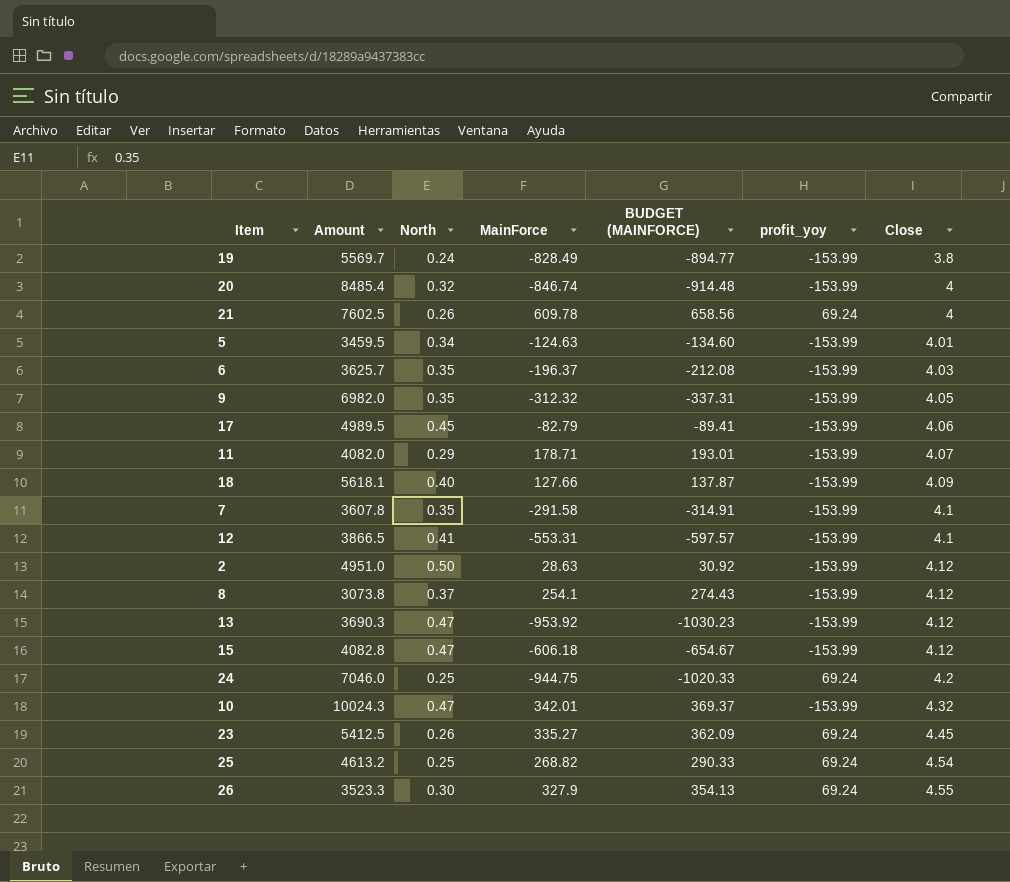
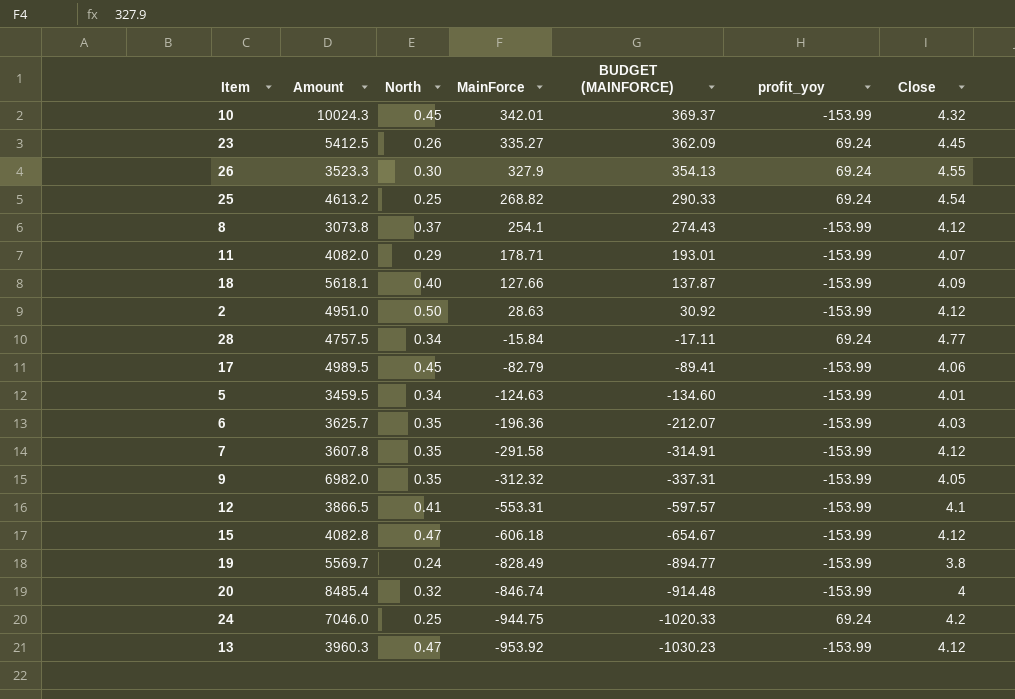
row order: Close ascending -> MainForce descending
row 21: 7602.5 | 0.26 | 609.78 | 658.56 | 69.24 | 4 -> none
10 | North: 0.47 -> 0.45
row 28: none -> 4757.5 | 0.34 | -15.84 | -17.11 | 69.24 | 4.77
6 | MainForce: -196.37 -> -196.36
6 | BUDGET (MAINFORCE): -212.08 -> -212.07
7 | Close: 4.1 -> 4.12
13 | Amount: 3690.3 -> 3960.3

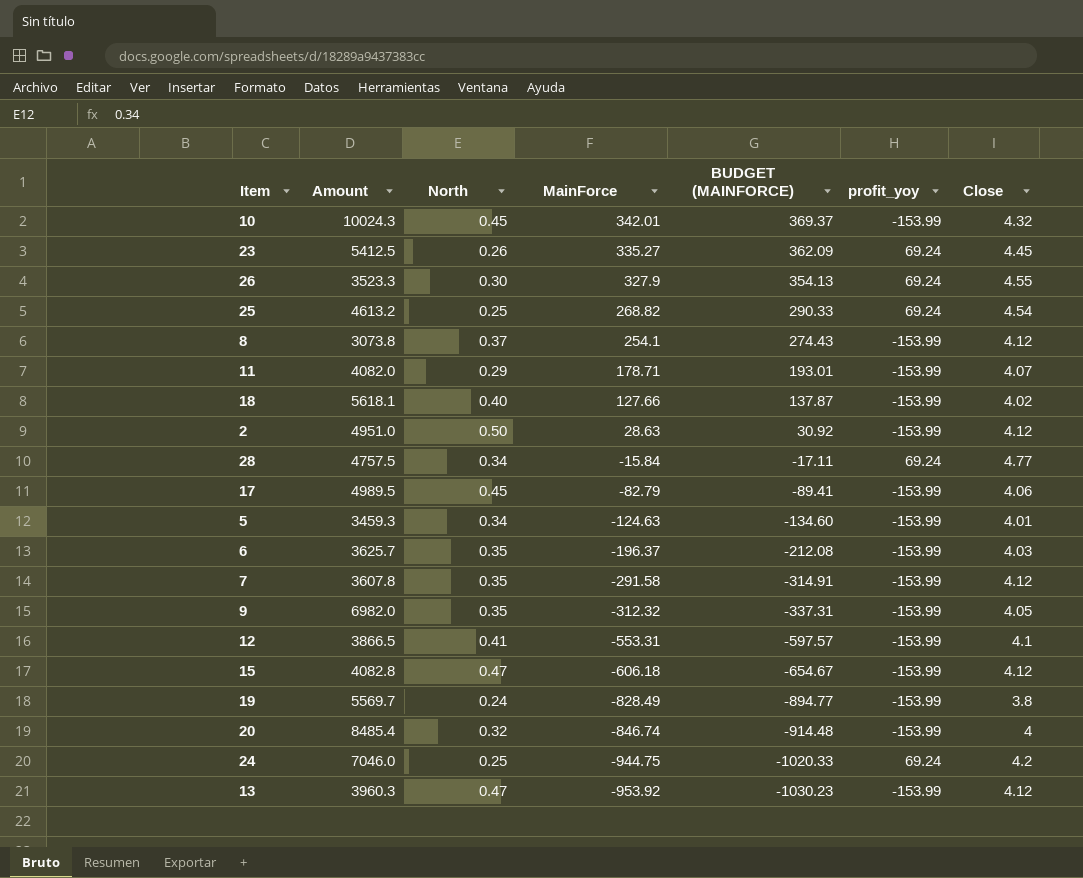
18 | Close: 4.09 -> 4.02
5 | Amount: 3459.5 -> 3459.3
6 | MainForce: -196.36 -> -196.37
6 | BUDGET (MAINFORCE): -212.07 -> -212.08

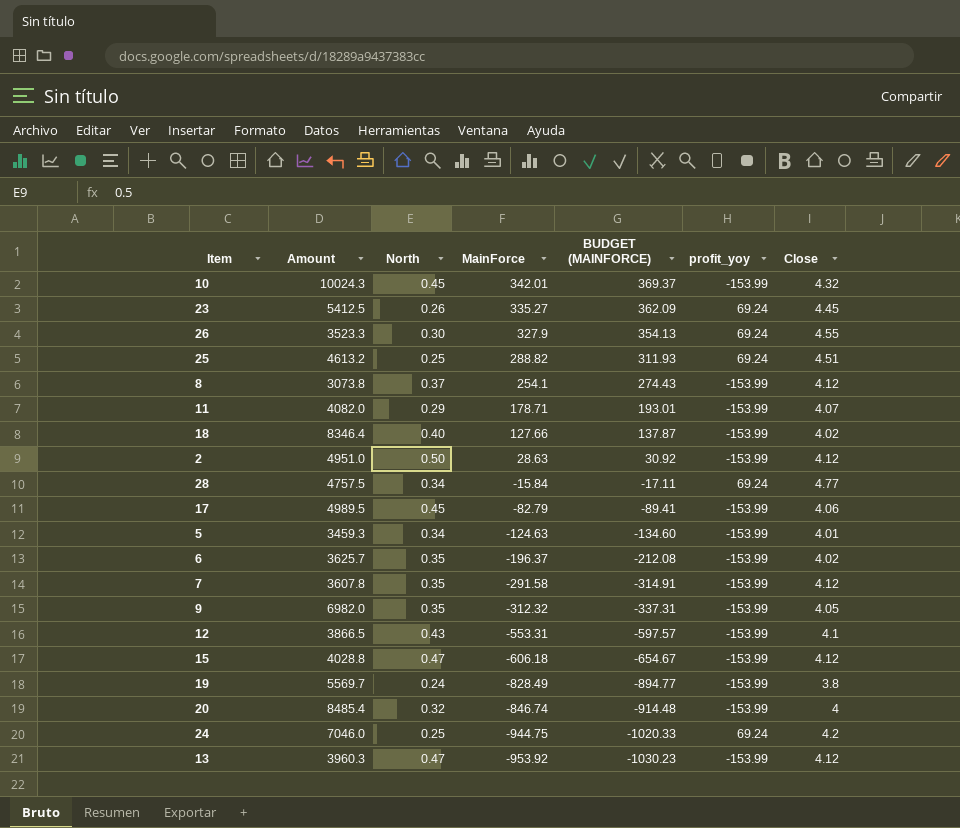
25 | MainForce: 268.82 -> 288.82
25 | BUDGET (MAINFORCE): 290.33 -> 311.93
25 | Close: 4.54 -> 4.51
18 | Amount: 5618.1 -> 8346.4
6 | Close: 4.03 -> 4.02
12 | North: 0.41 -> 0.43
15 | Amount: 4082.8 -> 4028.8

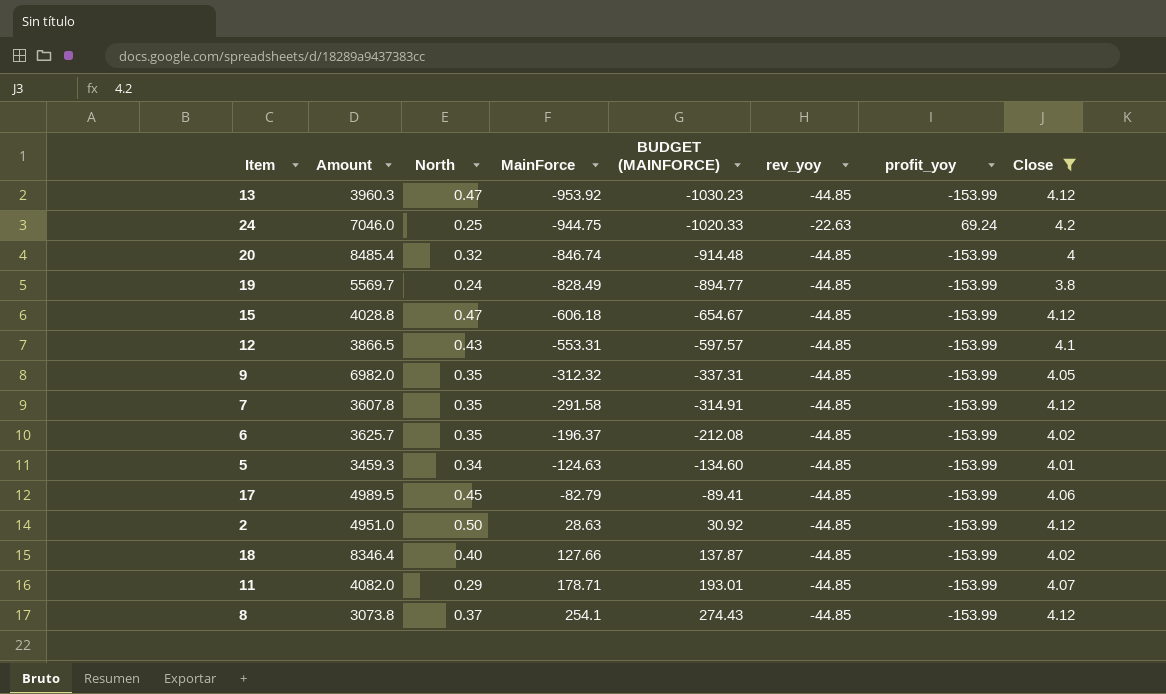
filter: none -> Close <= 4.2
row order: MainForce descending -> MainForce ascending
column rev_yoy | position: none -> 6

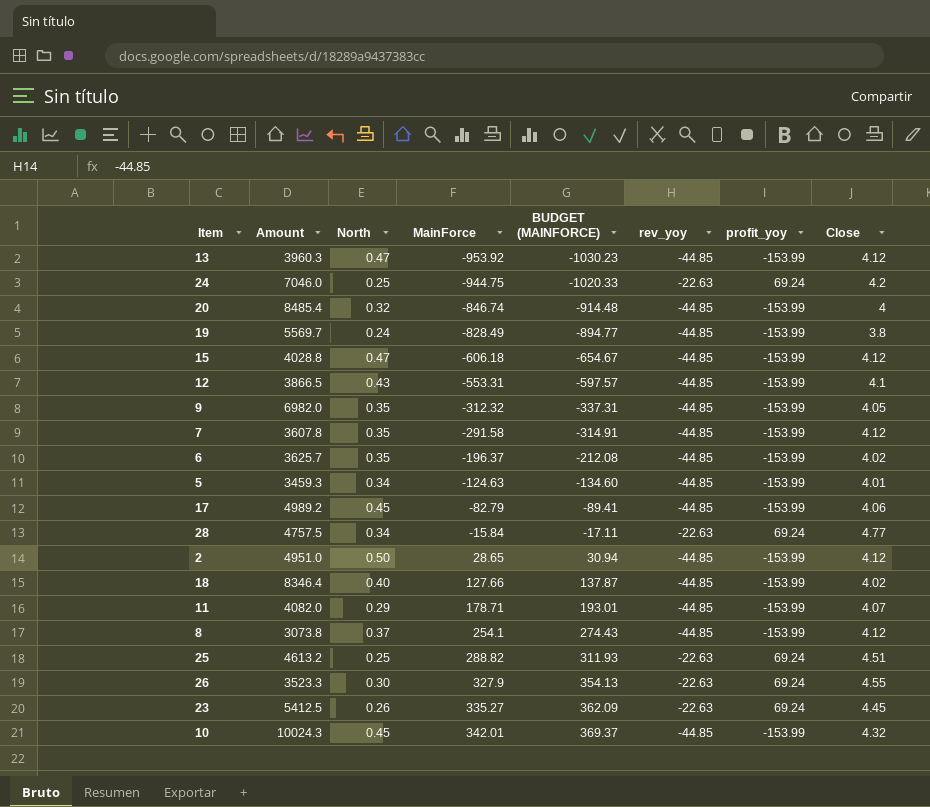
filter: Close <= 4.2 -> none
17 | Amount: 4989.5 -> 4989.2
2 | MainForce: 28.63 -> 28.65
2 | BUDGET (MAINFORCE): 30.92 -> 30.94

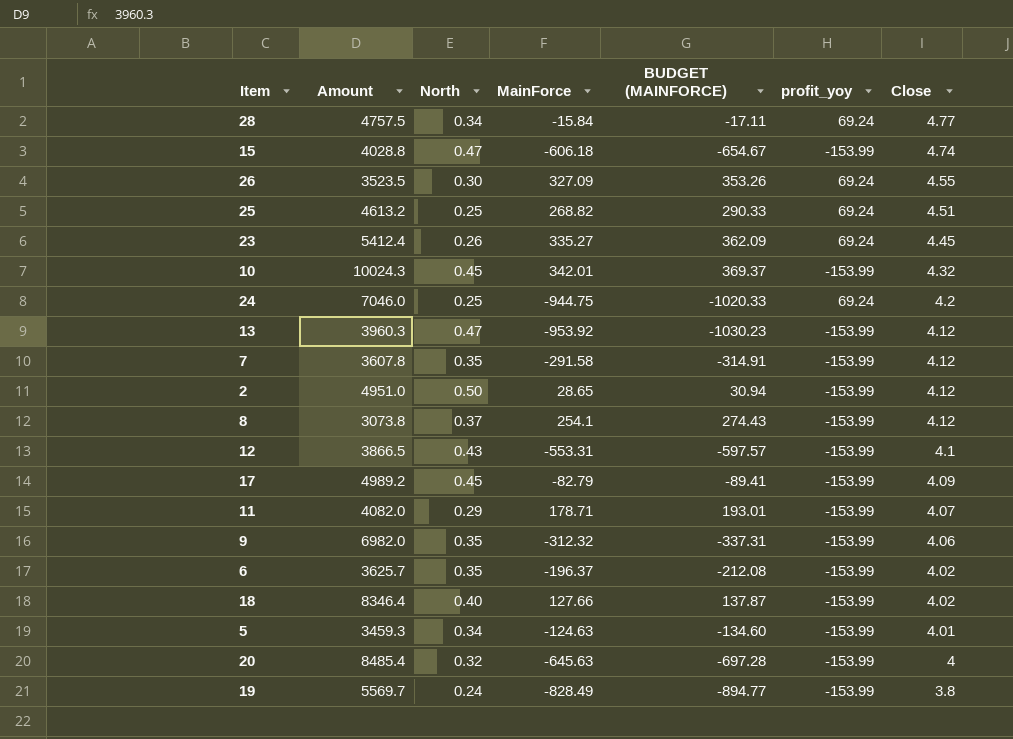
row order: MainForce ascending -> Close descending
column rev_yoy | position: 6 -> none
15 | Close: 4.12 -> 4.74
26 | Amount: 3523.3 -> 3523.5
26 | MainForce: 327.9 -> 327.09
26 | BUDGET (MAINFORCE): 354.13 -> 353.26
25 | MainForce: 288.82 -> 268.82
25 | BUDGET (MAINFORCE): 311.93 -> 290.33
23 | Amount: 5412.5 -> 5412.4
17 | Close: 4.06 -> 4.09
9 | Close: 4.05 -> 4.06
20 | MainForce: -846.74 -> -645.63
20 | BUDGET (MAINFORCE): -914.48 -> -697.28

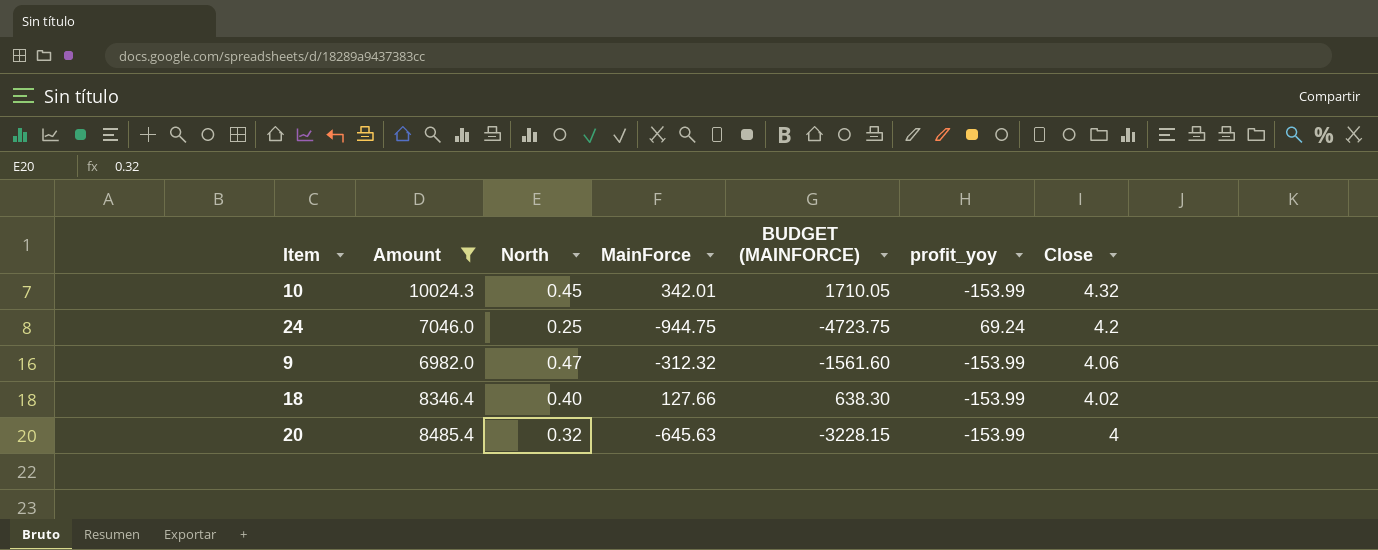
filter: none -> Amount >= 6982.0
column BUDGET (MAINFORCE) | formula: [MainForce] * 1.08 -> [MainForce] * 5
9 | North: 0.35 -> 0.47

